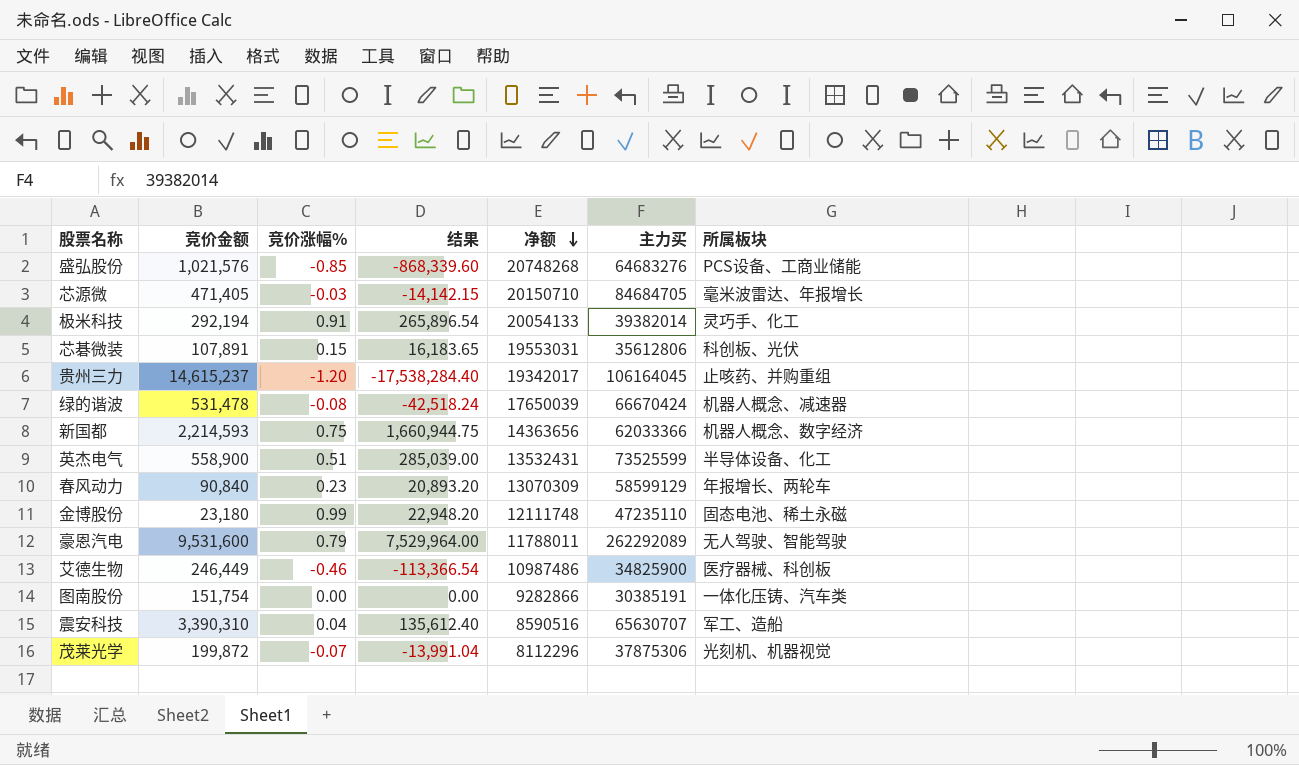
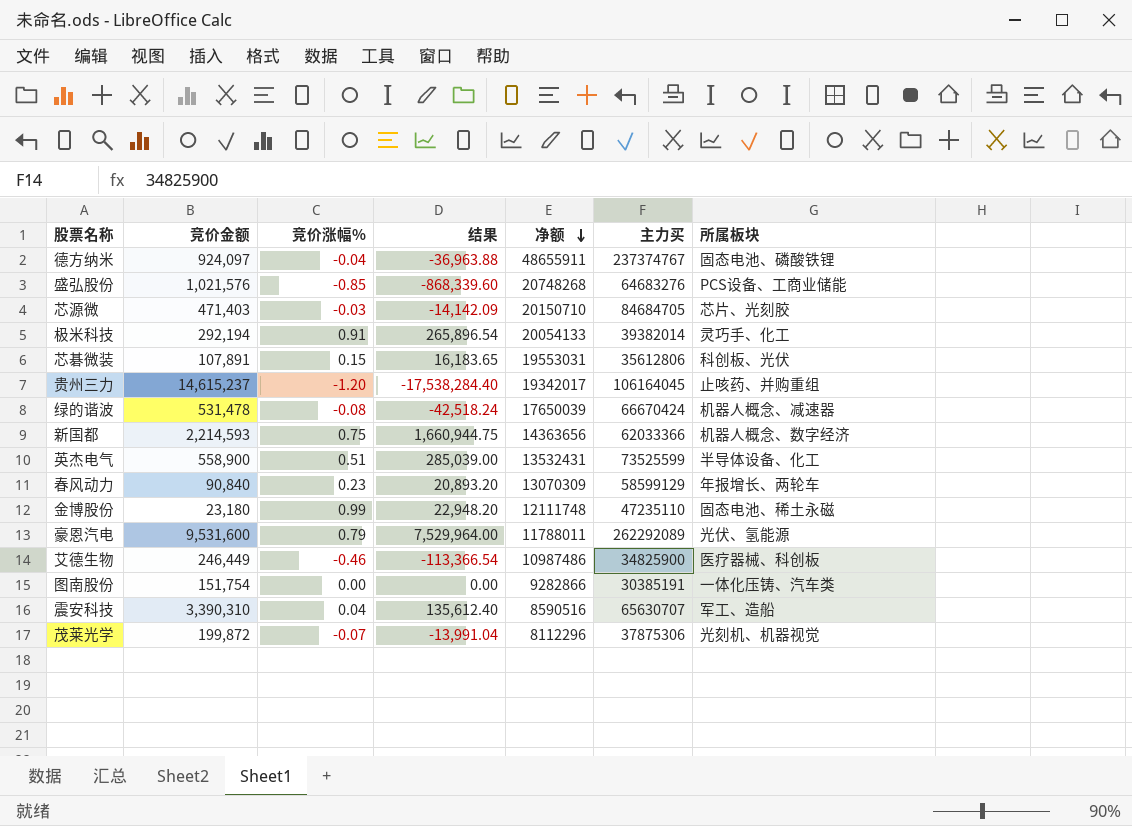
row 德方纳米: none -> 924,097 | -0.04 | -36,963.88 | 48655911 | 237374767 | 固态电池、磷酸铁锂
芯源微 | 竞价金额: 471,405 -> 471,403
芯源微 | 结果: -14,142.15 -> -14,142.09
芯源微 | 所属板块: 毫米波雷达、年报增长 -> 芯片、光刻胶
豪恩汽电 | 所属板块: 无人驾驶、智能驾驶 -> 光伏、氢能源

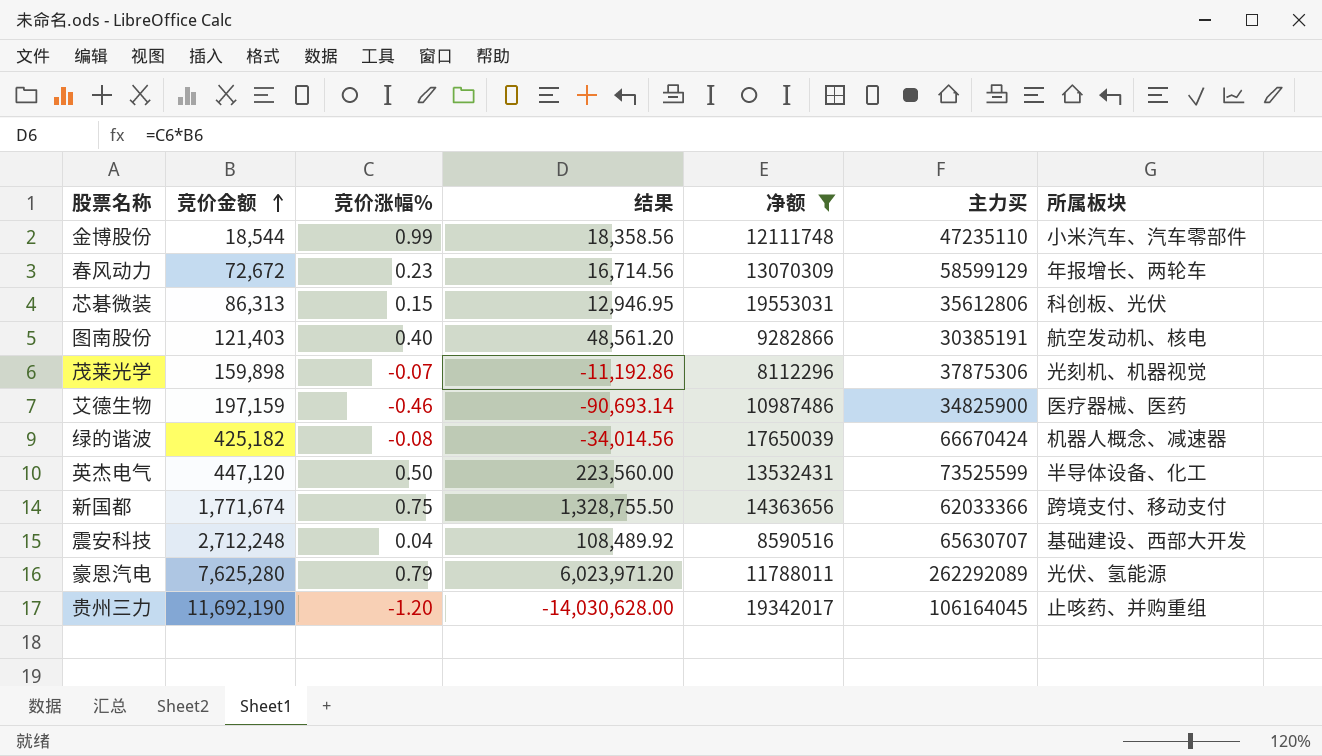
filter: none -> 净额 <= 19553031
row order: 净额 descending -> 竞价金额 ascending
金博股份 | 竞价金额: 23,180 -> 18,544
金博股份 | 结果: 22,948.20 -> 18,358.56
金博股份 | 所属板块: 固态电池、稀土永磁 -> 小米汽车、汽车零部件
春风动力 | 竞价金额: 90,840 -> 72,672
春风动力 | 结果: 20,893.20 -> 16,714.56
芯碁微装 | 竞价金额: 107,891 -> 86,313
芯碁微装 | 结果: 16,183.65 -> 12,946.95
图南股份 | 竞价金额: 151,754 -> 121,403
图南股份 | 竞价涨幅%: 0.00 -> 0.40
图南股份 | 结果: 0.00 -> 48,561.20
图南股份 | 所属板块: 一体化压铸、汽车类 -> 航空发动机、核电
茂莱光学 | 竞价金额: 199,872 -> 159,898
茂莱光学 | 结果: -13,991.04 -> -11,192.86
艾德生物 | 竞价金额: 246,449 -> 197,159
艾德生物 | 结果: -113,366.54 -> -90,693.14
艾德生物 | 所属板块: 医疗器械、科创板 -> 医疗器械、医药
绿的谐波 | 竞价金额: 531,478 -> 425,182
绿的谐波 | 结果: -42,518.24 -> -34,014.56
英杰电气 | 竞价金额: 558,900 -> 447,120
英杰电气 | 竞价涨幅%: 0.51 -> 0.50
英杰电气 | 结果: 285,039.00 -> 223,560.00
新国都 | 竞价金额: 2,214,593 -> 1,771,674
新国都 | 结果: 1,660,944.75 -> 1,328,755.50
新国都 | 所属板块: 机器人概念、数字经济 -> 跨境支付、移动支付
震安科技 | 竞价金额: 3,390,310 -> 2,712,248
震安科技 | 结果: 135,612.40 -> 108,489.92
震安科技 | 所属板块: 军工、造船 -> 基础建设、西部大开发
豪恩汽电 | 竞价金额: 9,531,600 -> 7,625,280
豪恩汽电 | 结果: 7,529,964.00 -> 6,023,971.20
贵州三力 | 竞价金额: 14,615,237 -> 11,692,190
贵州三力 | 结果: -17,538,284.40 -> -14,030,628.00

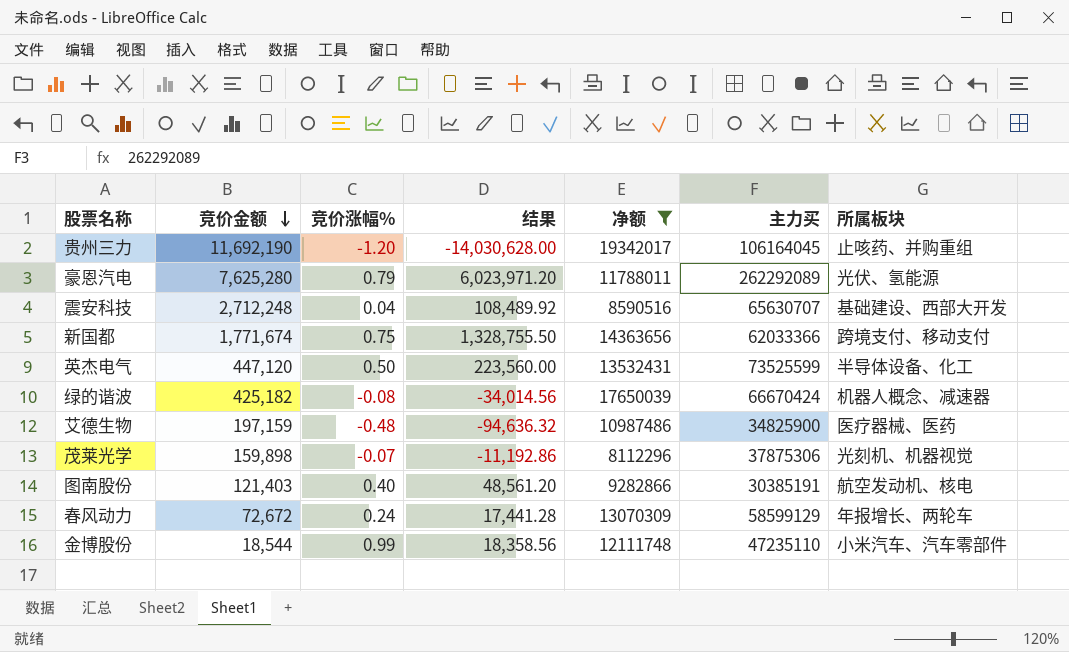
row order: 竞价金额 ascending -> 竞价金额 descending
row 芯碁微装: 86,313 | 0.15 | 12,946.95 | 19553031 | 35612806 | 科创板、光伏 -> none
艾德生物 | 竞价涨幅%: -0.46 -> -0.48
艾德生物 | 结果: -90,693.14 -> -94,636.32
春风动力 | 竞价涨幅%: 0.23 -> 0.24
春风动力 | 结果: 16,714.56 -> 17,441.28

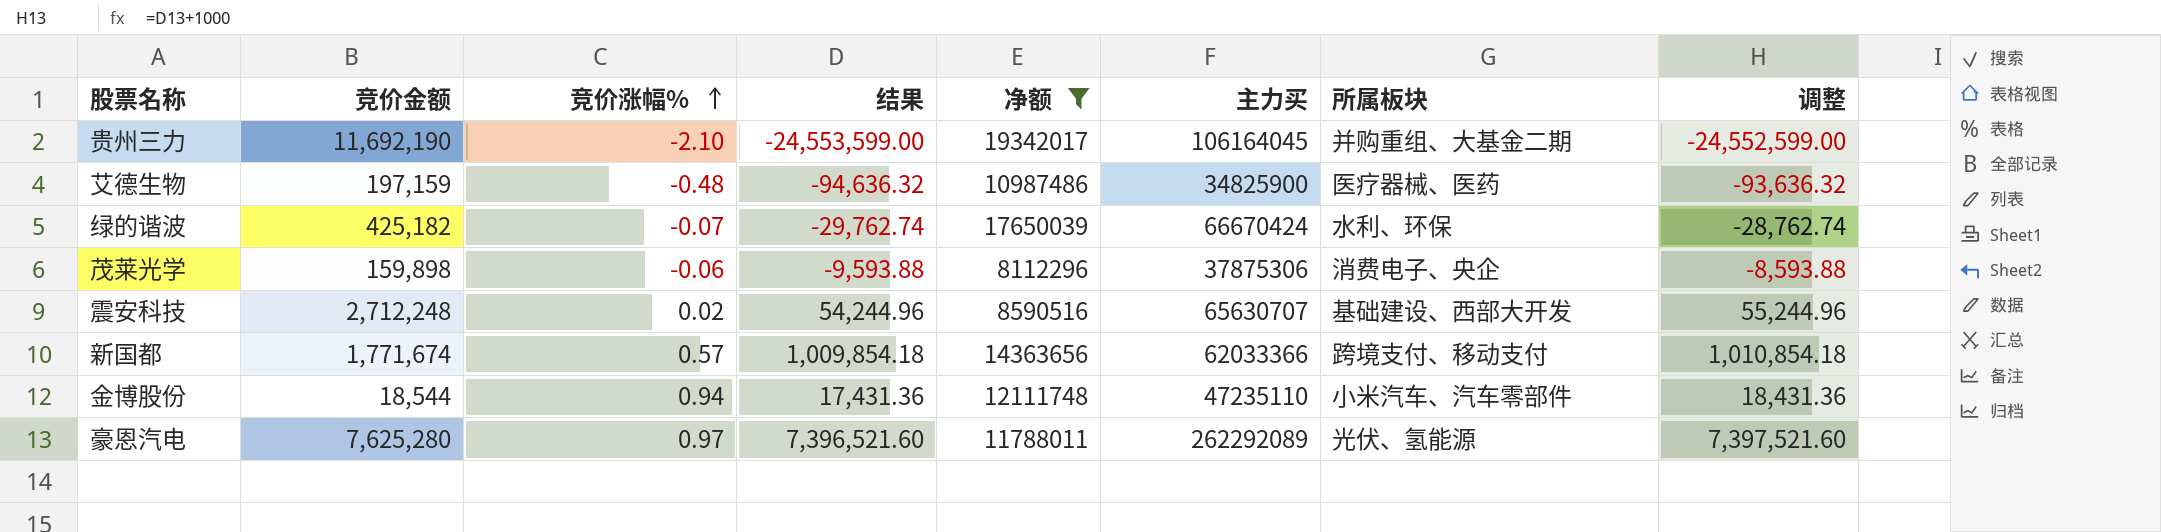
row order: 竞价金额 descending -> 竞价涨幅% ascending
column 调整 | formula: none -> [结果] + 1000
row 英杰电气: 447,120 | 0.50 | 223,560.00 | 13532431 | 73525599 | 半导体设备、化工 -> none
row 图南股份: 121,403 | 0.40 | 48,561.20 | 9282866 | 30385191 | 航空发动机、核电 -> none
row 春风动力: 72,672 | 0.24 | 17,441.28 | 13070309 | 58599129 | 年报增长、两轮车 -> none
贵州三力 | 竞价涨幅%: -1.20 -> -2.10
贵州三力 | 结果: -14,030,628.00 -> -24,553,599.00
贵州三力 | 所属板块: 止咳药、并购重组 -> 并购重组、大基金二期
绿的谐波 | 竞价涨幅%: -0.08 -> -0.07
绿的谐波 | 结果: -34,014.56 -> -29,762.74
绿的谐波 | 所属板块: 机器人概念、减速器 -> 水利、环保
茂莱光学 | 竞价涨幅%: -0.07 -> -0.06
茂莱光学 | 结果: -11,192.86 -> -9,593.88
茂莱光学 | 所属板块: 光刻机、机器视觉 -> 消费电子、央企
震安科技 | 竞价涨幅%: 0.04 -> 0.02
震安科技 | 结果: 108,489.92 -> 54,244.96
新国都 | 竞价涨幅%: 0.75 -> 0.57
新国都 | 结果: 1,328,755.50 -> 1,009,854.18
金博股份 | 竞价涨幅%: 0.99 -> 0.94
金博股份 | 结果: 18,358.56 -> 17,431.36
豪恩汽电 | 竞价涨幅%: 0.79 -> 0.97
豪恩汽电 | 结果: 6,023,971.20 -> 7,396,521.60

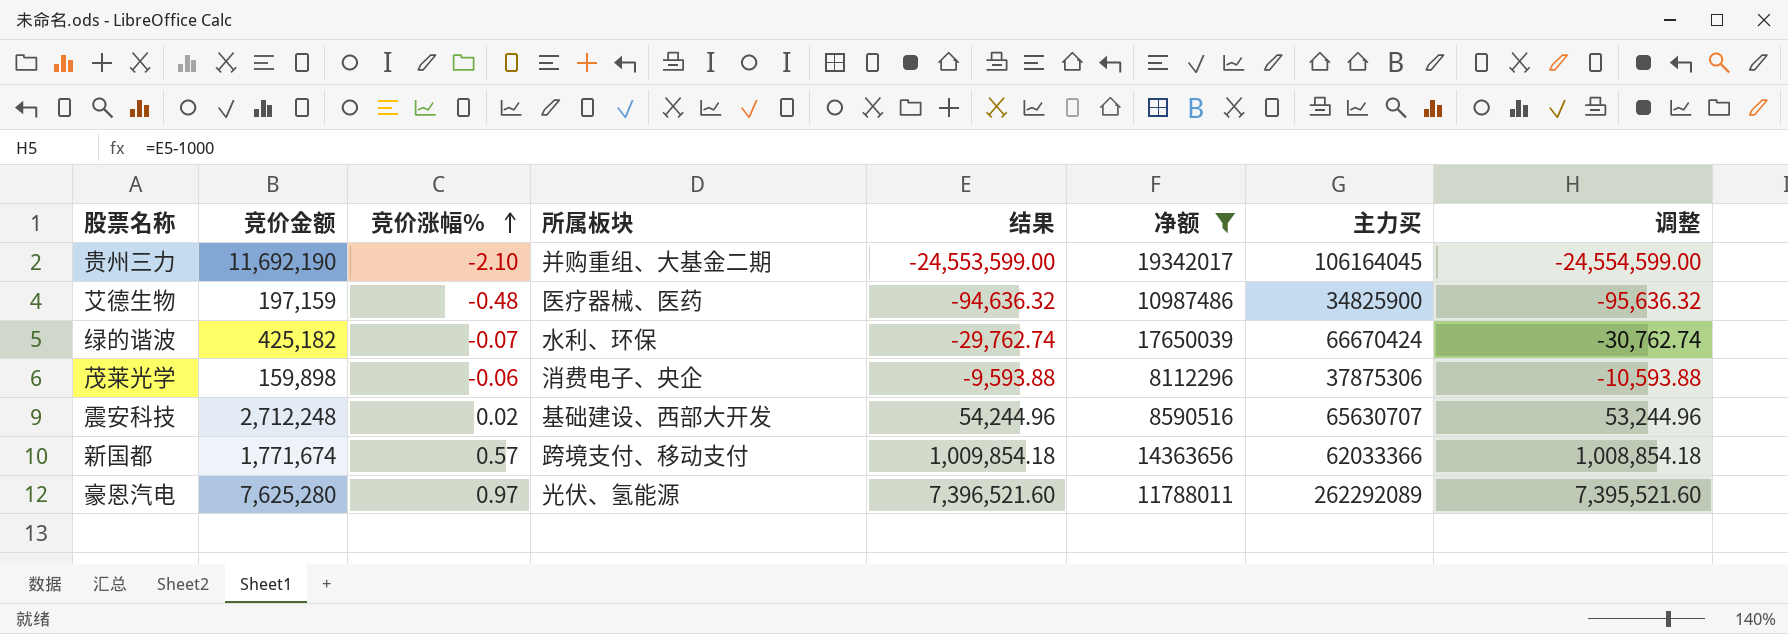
column 所属板块 | position: 7 -> 4
column 调整 | formula: [结果] + 1000 -> [结果] - 1000
row 金博股份: 18,544 | 0.94 | 17,431.36 | 12111748 | 47235110 | 小米汽车、汽车零部件 | 18,431.36 -> none

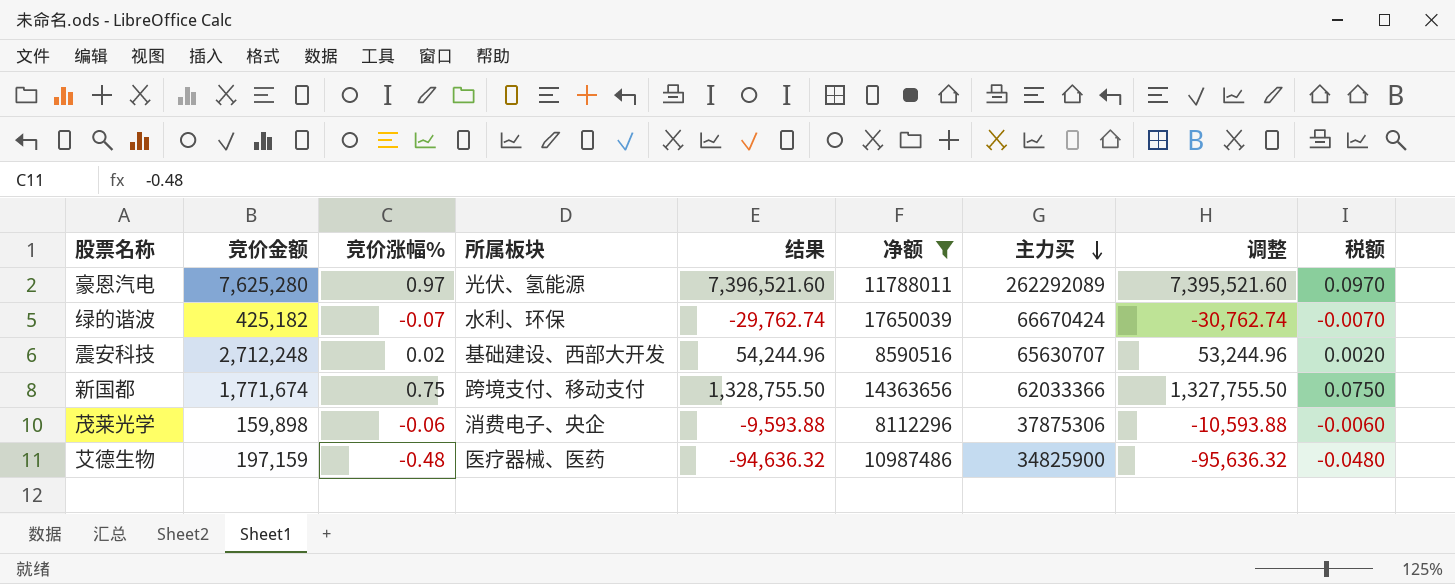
row order: 竞价涨幅% ascending -> 主力买 descending
column 税额 | formula: none -> [竞价涨幅%] * 0.1
row 贵州三力: 11,692,190 | -2.10 | 并购重组、大基金二期 | -24,553,599.00 | 19342017 | 106164045 | -24,554,599.00 -> none
新国都 | 竞价涨幅%: 0.57 -> 0.75
新国都 | 结果: 1,009,854.18 -> 1,328,755.50
新国都 | 调整: 1,008,854.18 -> 1,327,755.50

